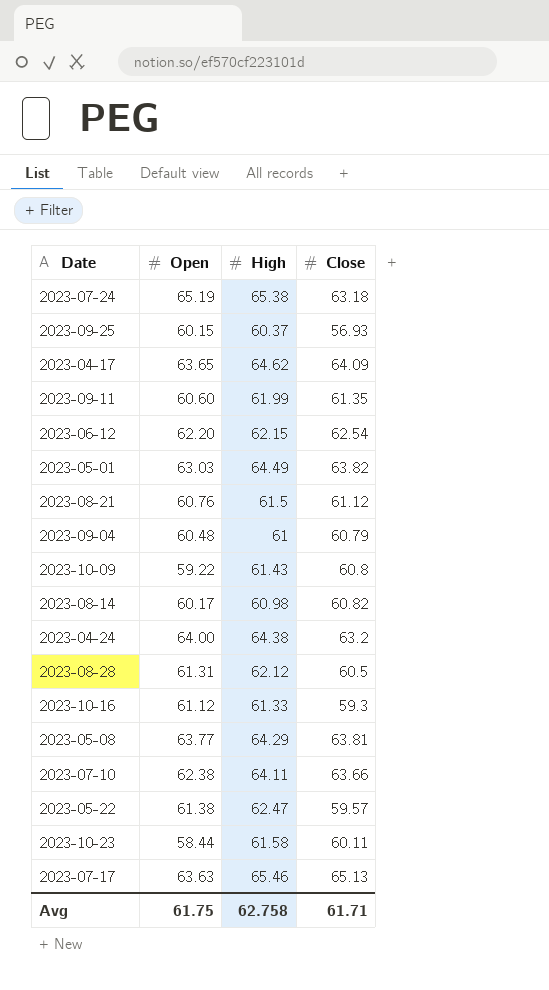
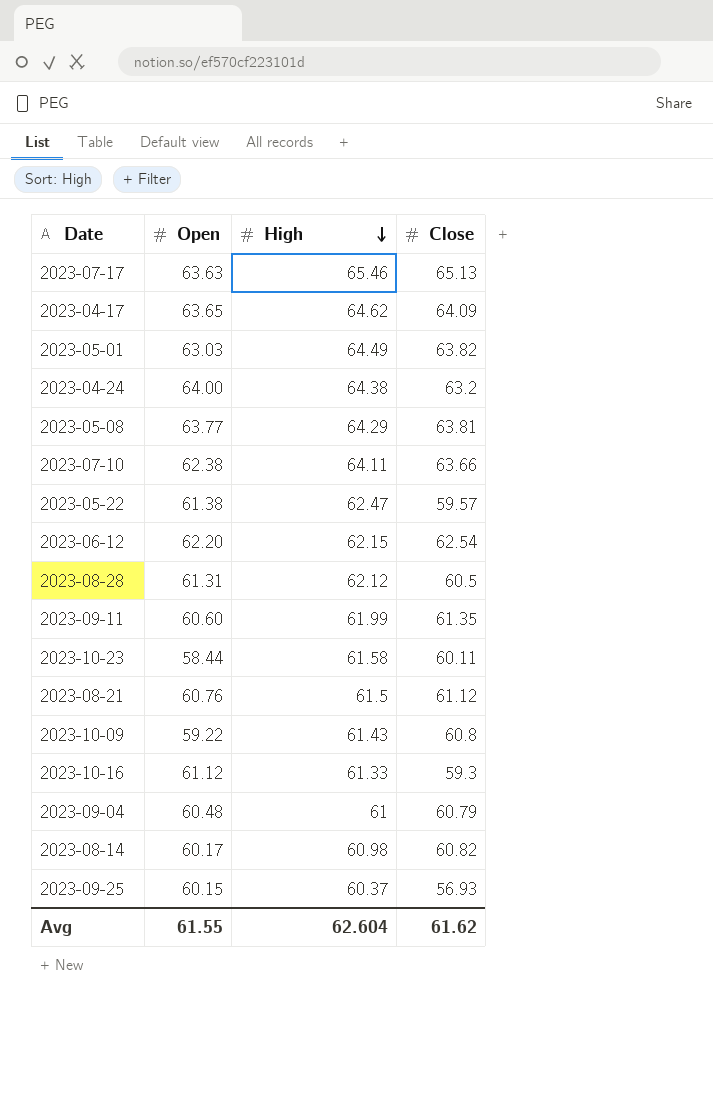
row order: none -> High descending
row 2023-07-24: 65.19 | 65.38 | 63.18 -> none
Avg | Open: 61.75 -> 61.55
Avg | High: 62.758 -> 62.604
Avg | Close: 61.71 -> 61.62

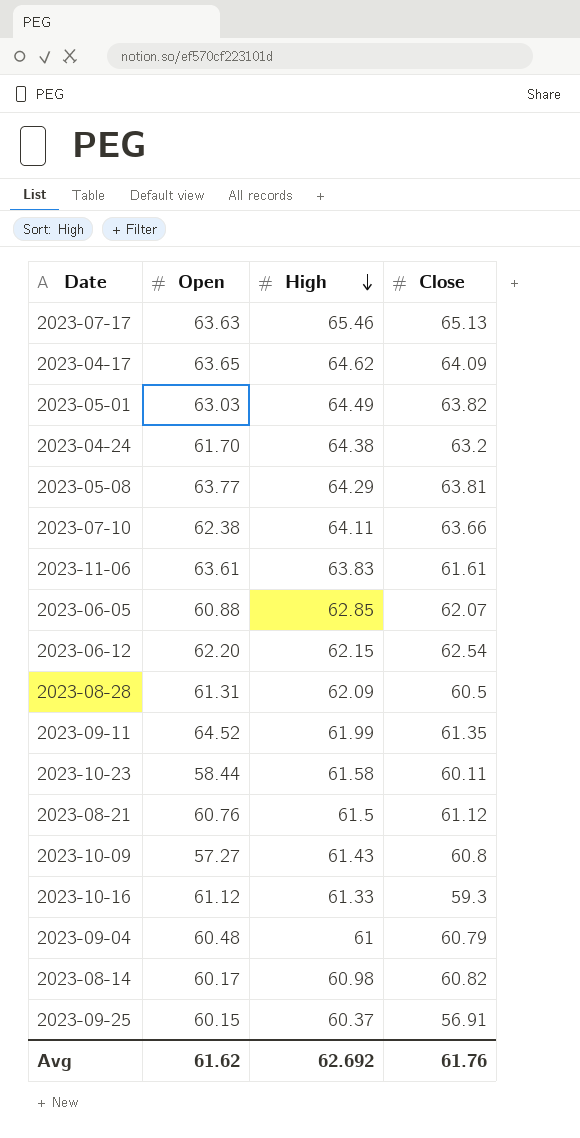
row 2023-05-22: 61.38 | 62.47 | 59.57 -> none
2023-04-24 | Open: 64.00 -> 61.70
row 2023-11-06: none -> 63.61 | 63.83 | 61.61
row 2023-06-05: none -> 60.88 | 62.85 | 62.07
2023-08-28 | High: 62.12 -> 62.09
2023-09-11 | Open: 60.60 -> 64.52
2023-10-09 | Open: 59.22 -> 57.27
2023-09-25 | Close: 56.93 -> 56.91
Avg | Open: 61.55 -> 61.62
Avg | High: 62.604 -> 62.692
Avg | Close: 61.62 -> 61.76

